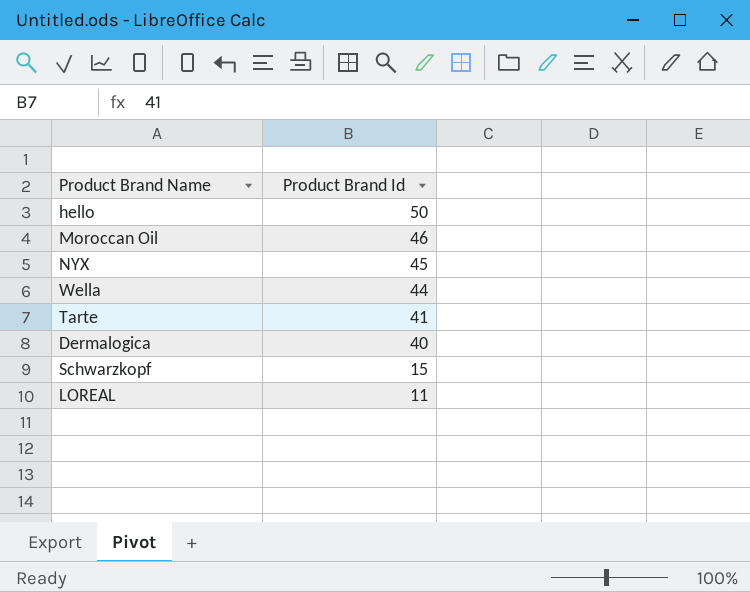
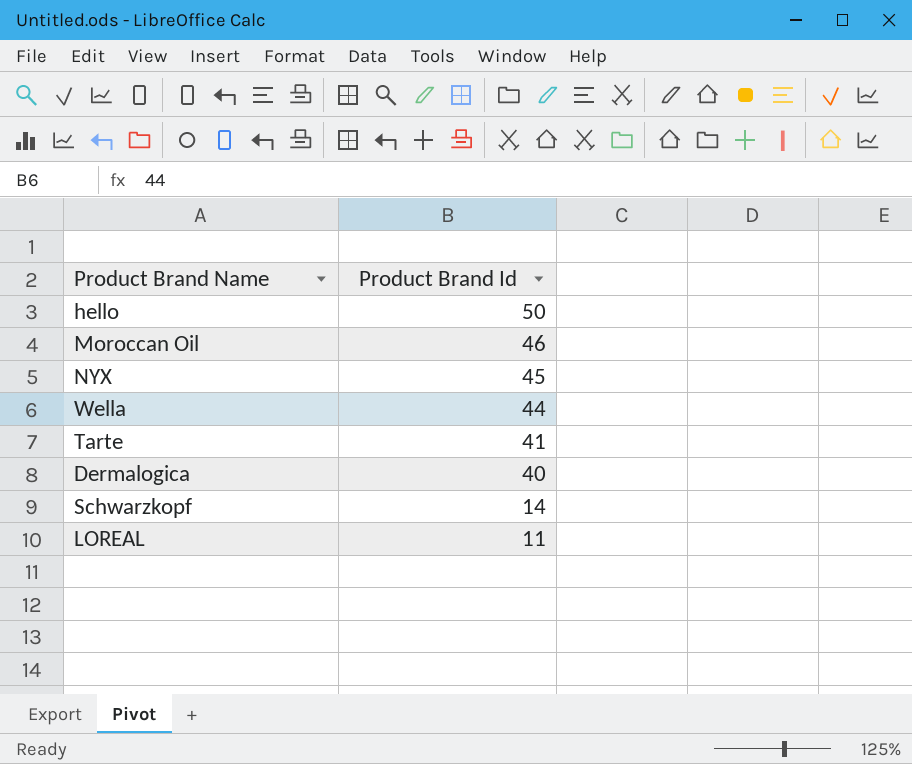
Schwarzkopf | Product Brand Id: 15 -> 14

